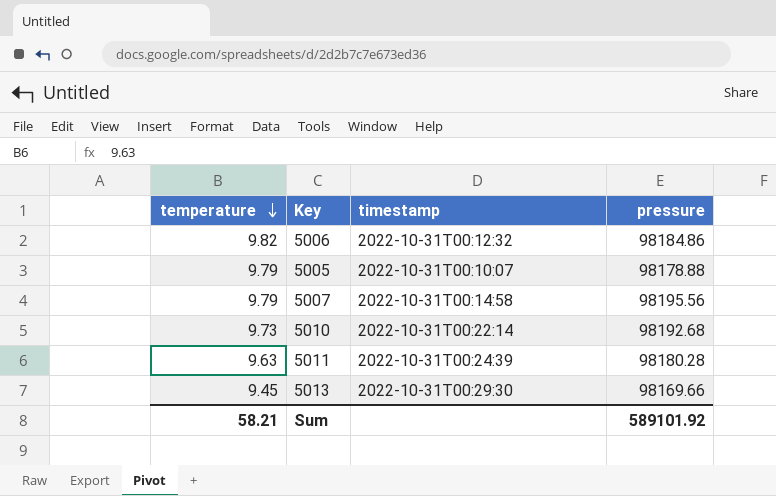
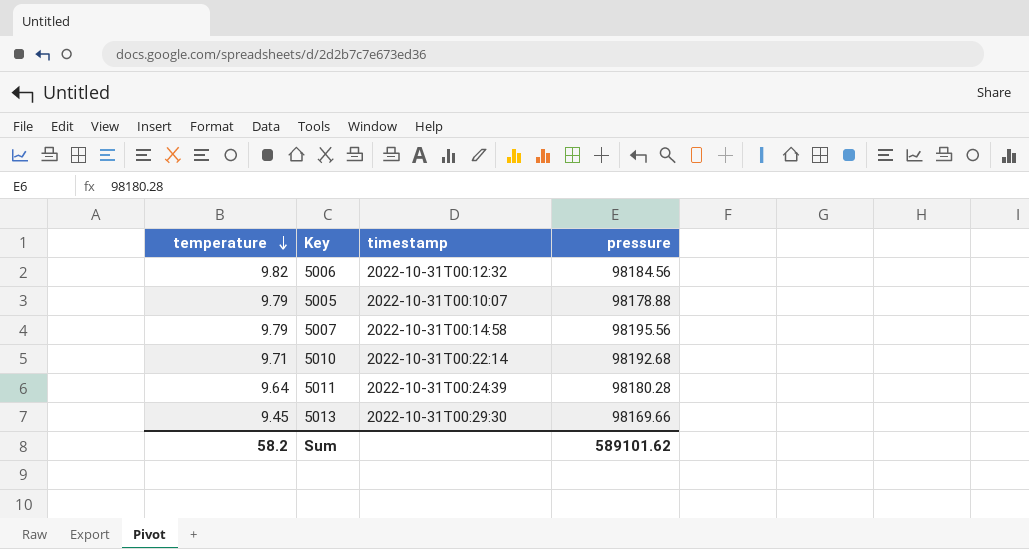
5006 | pressure: 98184.86 -> 98184.56
5010 | temperature: 9.73 -> 9.71
5011 | temperature: 9.63 -> 9.64
Sum | temperature: 58.21 -> 58.2
Sum | pressure: 589101.92 -> 589101.62

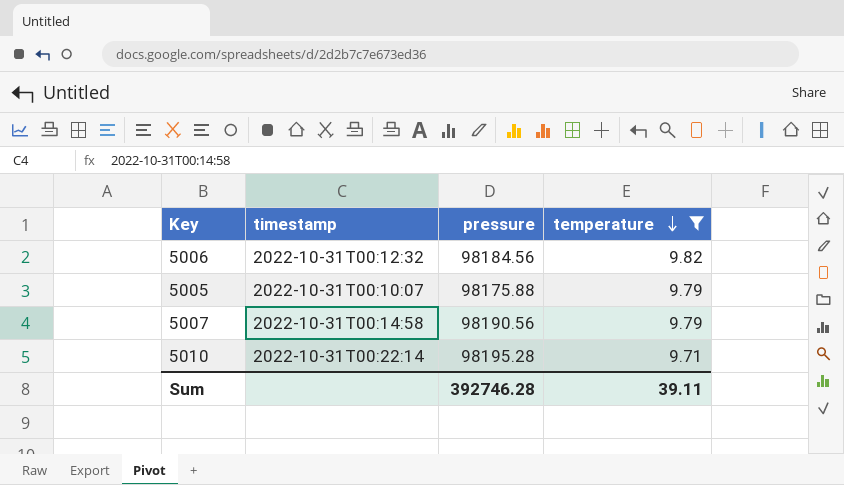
filter: none -> temperature >= 9.71
column temperature | position: 1 -> 4
5005 | pressure: 98178.88 -> 98175.88
5007 | pressure: 98195.56 -> 98190.56
5010 | pressure: 98192.68 -> 98195.28
Sum | pressure: 589101.62 -> 392746.28
Sum | temperature: 58.2 -> 39.11

